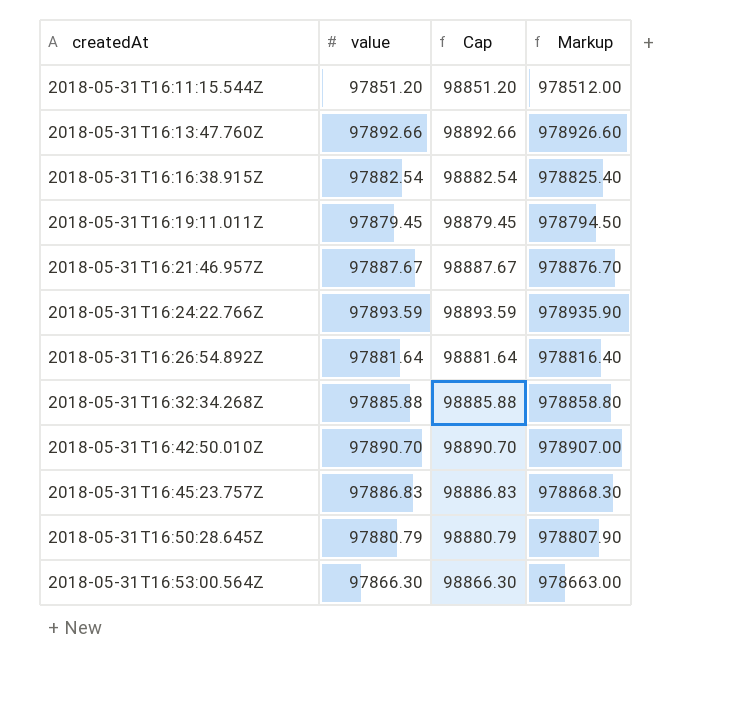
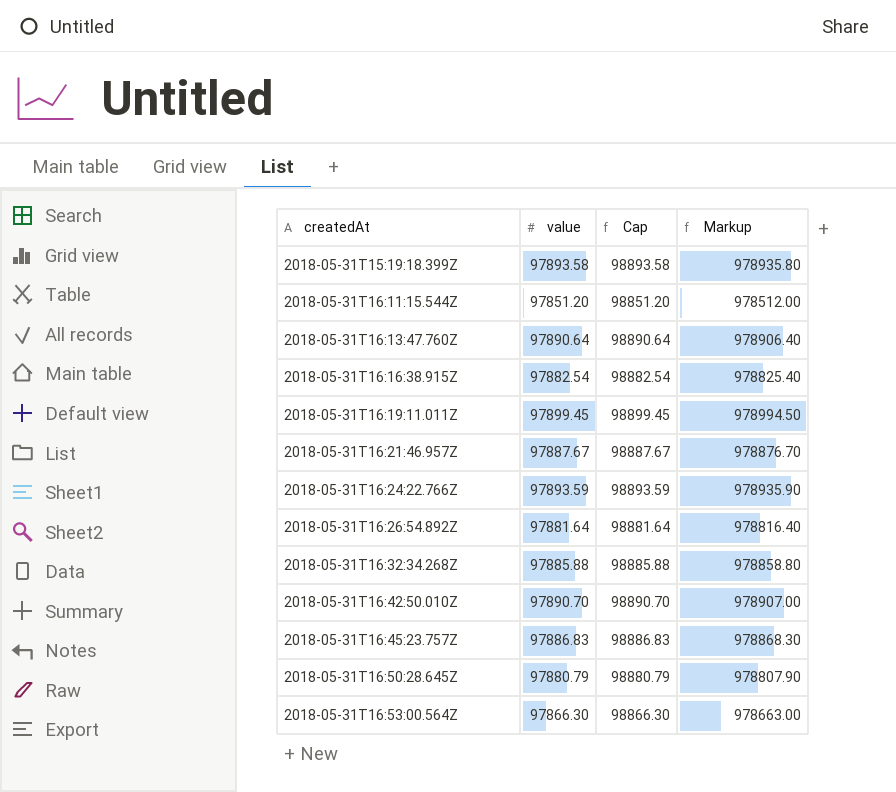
row 2018-05-31T15:19:18.399Z: none -> 97893.58 | 98893.58 | 978935.80
2018-05-31T16:13:47.760Z | value: 97892.66 -> 97890.64
2018-05-31T16:13:47.760Z | Cap: 98892.66 -> 98890.64
2018-05-31T16:13:47.760Z | Markup: 978926.60 -> 978906.40
2018-05-31T16:19:11.011Z | value: 97879.45 -> 97899.45
2018-05-31T16:19:11.011Z | Cap: 98879.45 -> 98899.45
2018-05-31T16:19:11.011Z | Markup: 978794.50 -> 978994.50

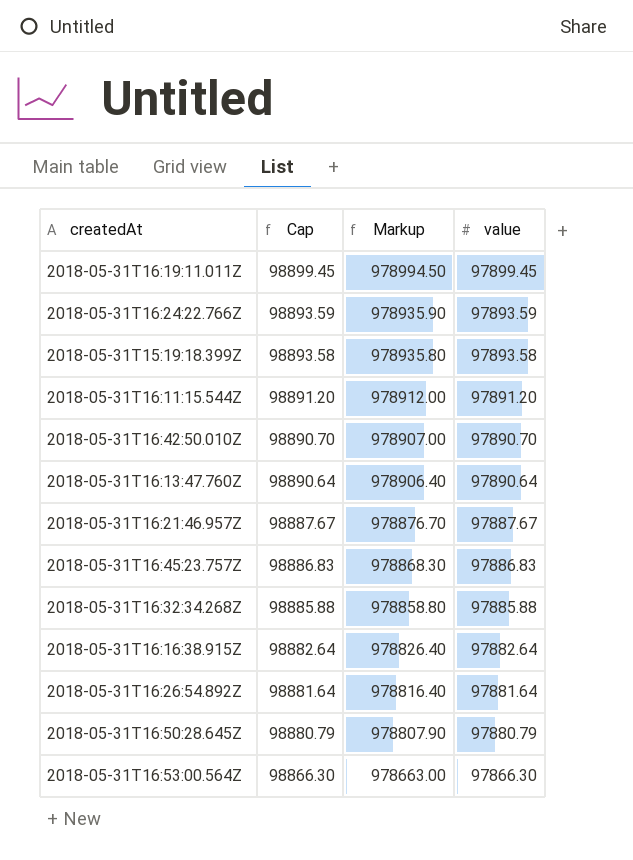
row order: createdAt ascending -> Cap descending
column value | position: 2 -> 4
2018-05-31T16:11:15.544Z | Cap: 98851.20 -> 98891.20
2018-05-31T16:11:15.544Z | Markup: 978512.00 -> 978912.00
2018-05-31T16:11:15.544Z | value: 97851.20 -> 97891.20
2018-05-31T16:16:38.915Z | Cap: 98882.54 -> 98882.64
2018-05-31T16:16:38.915Z | Markup: 978825.40 -> 978826.40
2018-05-31T16:16:38.915Z | value: 97882.54 -> 97882.64

